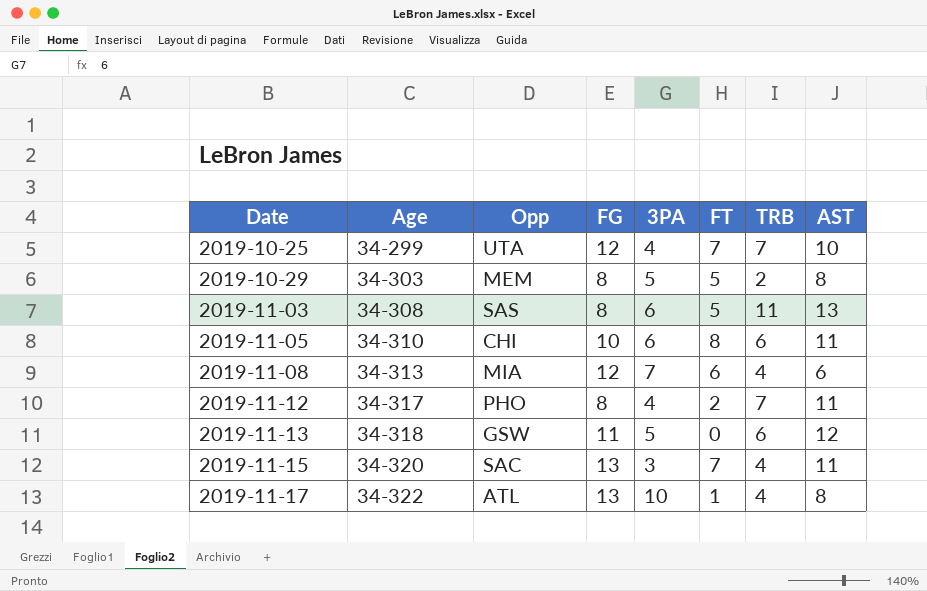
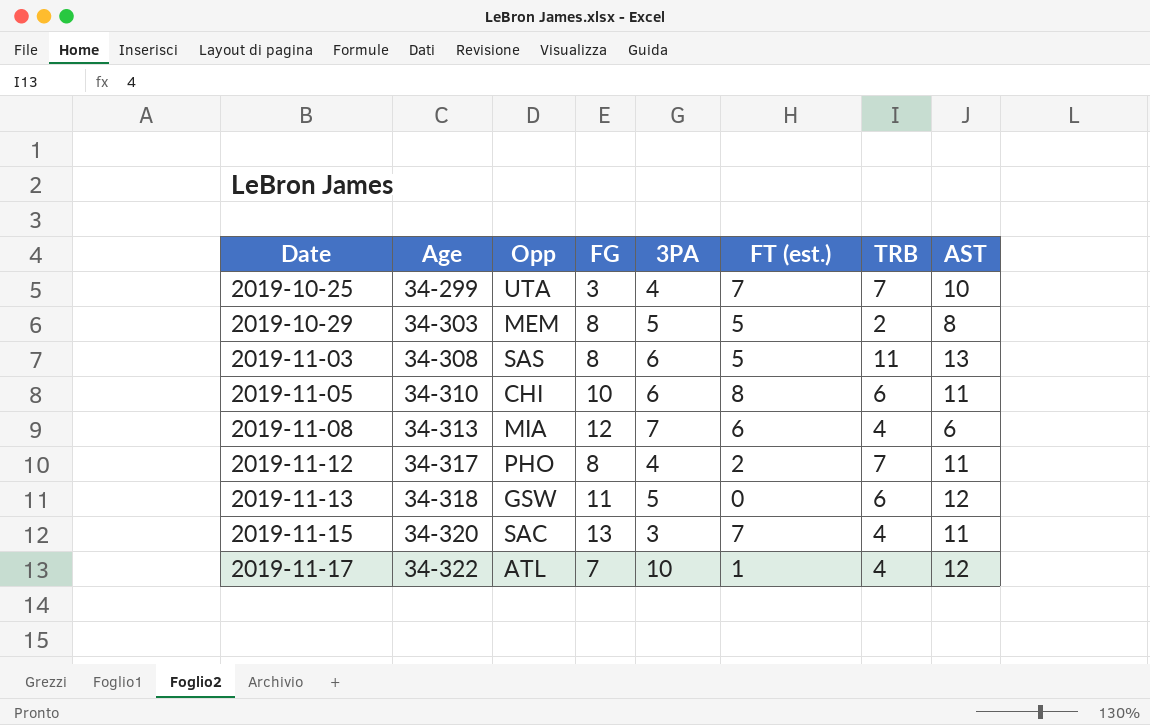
column name: FT -> FT (est.)
2019-10-25 | FG: 12 -> 3
2019-11-17 | FG: 13 -> 7
2019-11-17 | AST: 8 -> 12

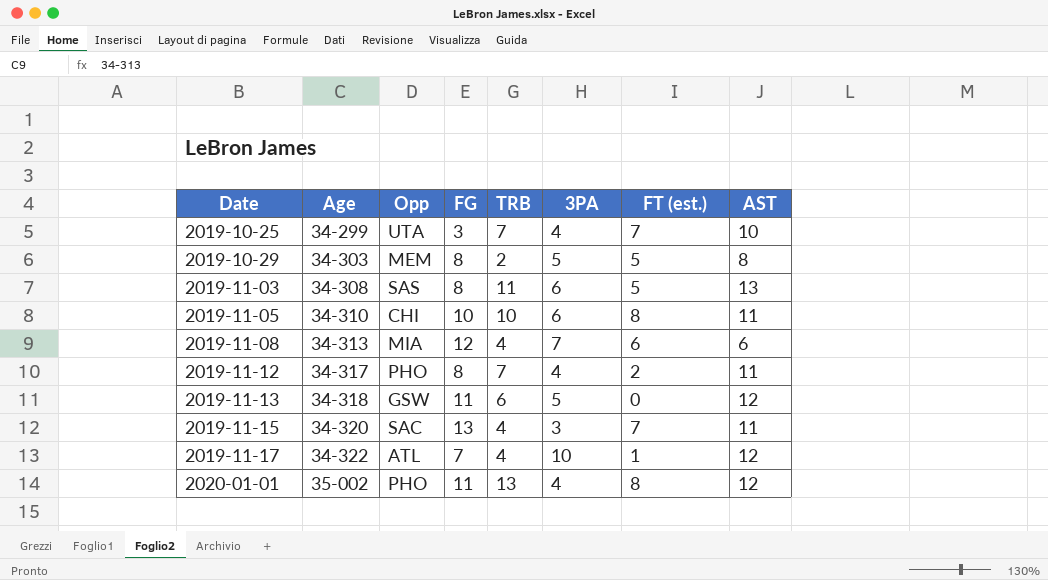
column TRB | position: 7 -> 5
2019-11-05 | TRB: 6 -> 10
row 2020-01-01: none -> 35-002 | PHO | 11 | 13 | 4 | 8 | 12

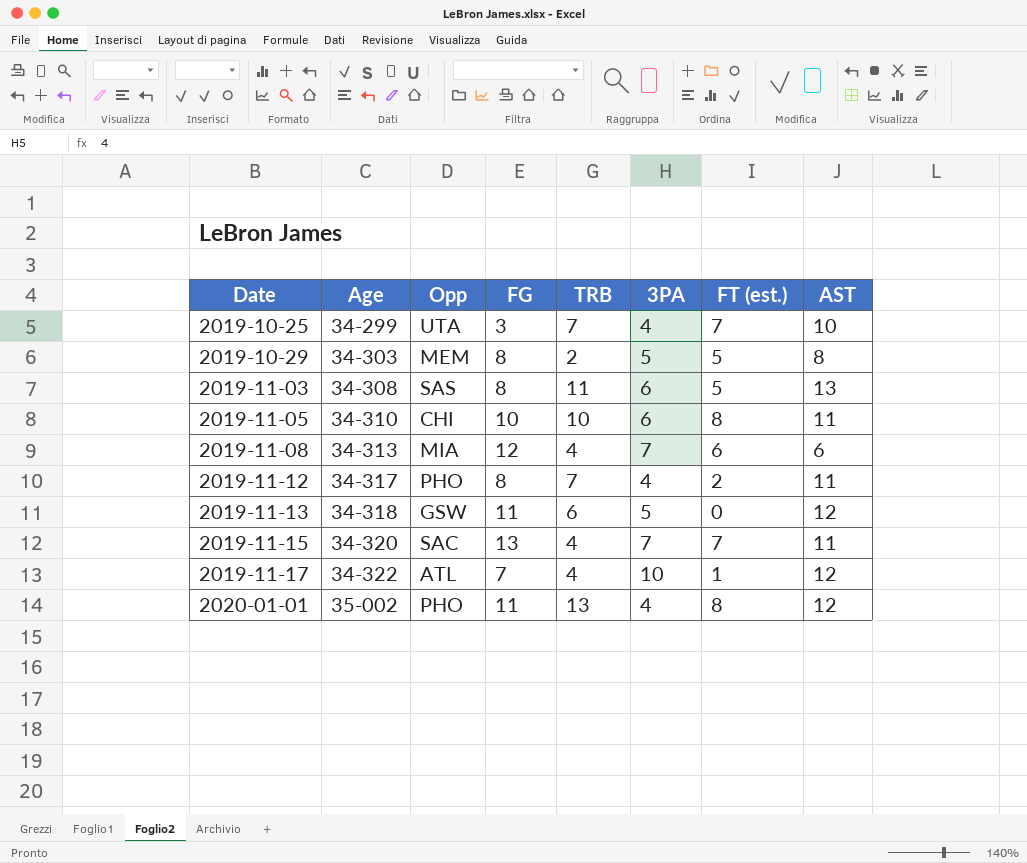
2019-11-15 | 3PA: 3 -> 7

